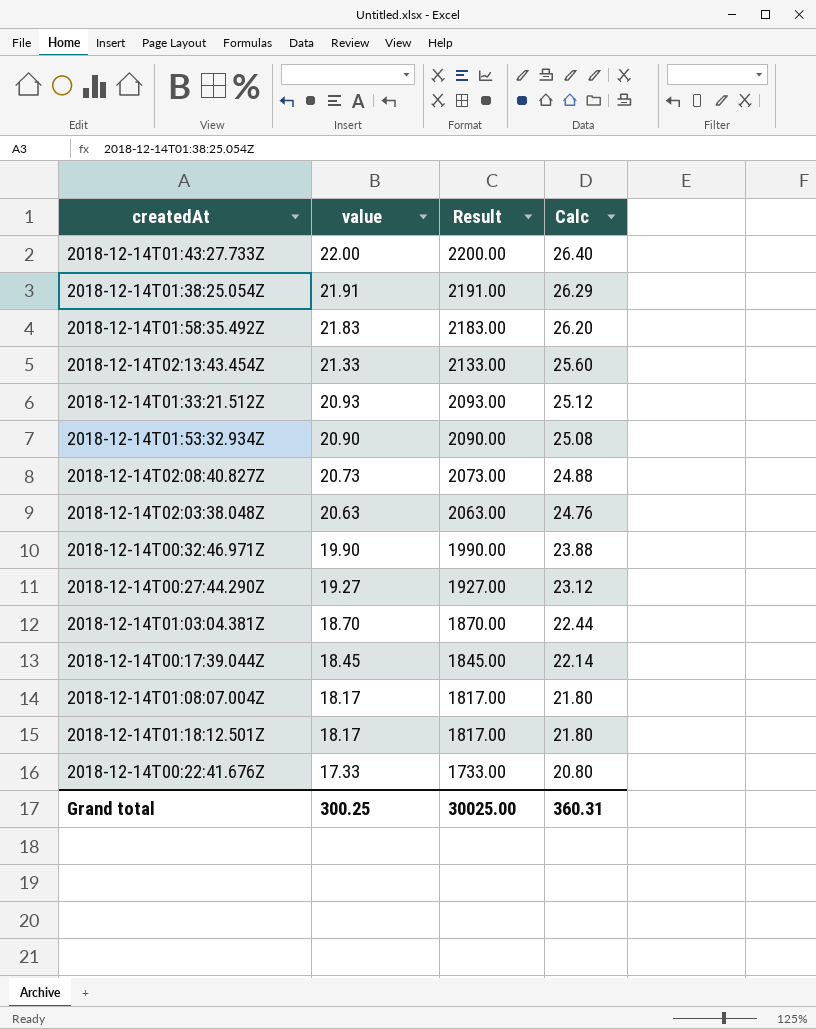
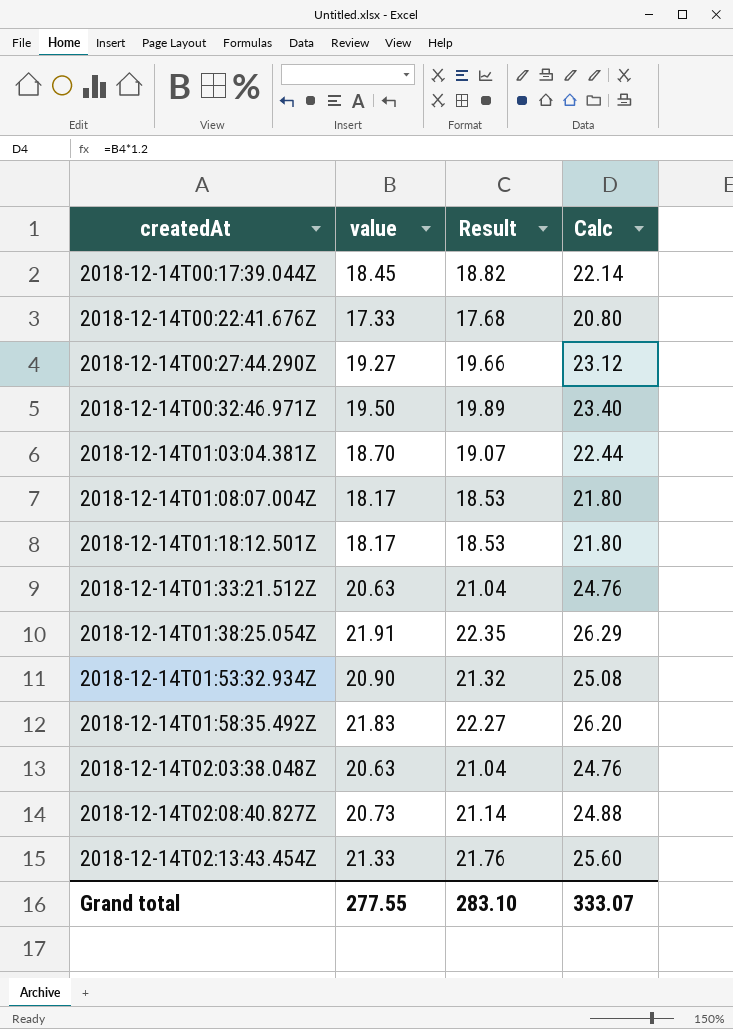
row order: value descending -> createdAt ascending
column Result | formula: [value] * 100 -> [value] * 1.02
row 2018-12-14T01:43:27.733Z: 22.00 | 2200.00 | 26.40 -> none
2018-12-14T00:32:46.971Z | value: 19.90 -> 19.50
2018-12-14T00:32:46.971Z | Calc: 23.88 -> 23.40
2018-12-14T01:33:21.512Z | value: 20.93 -> 20.63
2018-12-14T01:33:21.512Z | Calc: 25.12 -> 24.76
Grand total | value: 300.25 -> 277.55
Grand total | Result: 30025.00 -> 283.10
Grand total | Calc: 360.31 -> 333.07

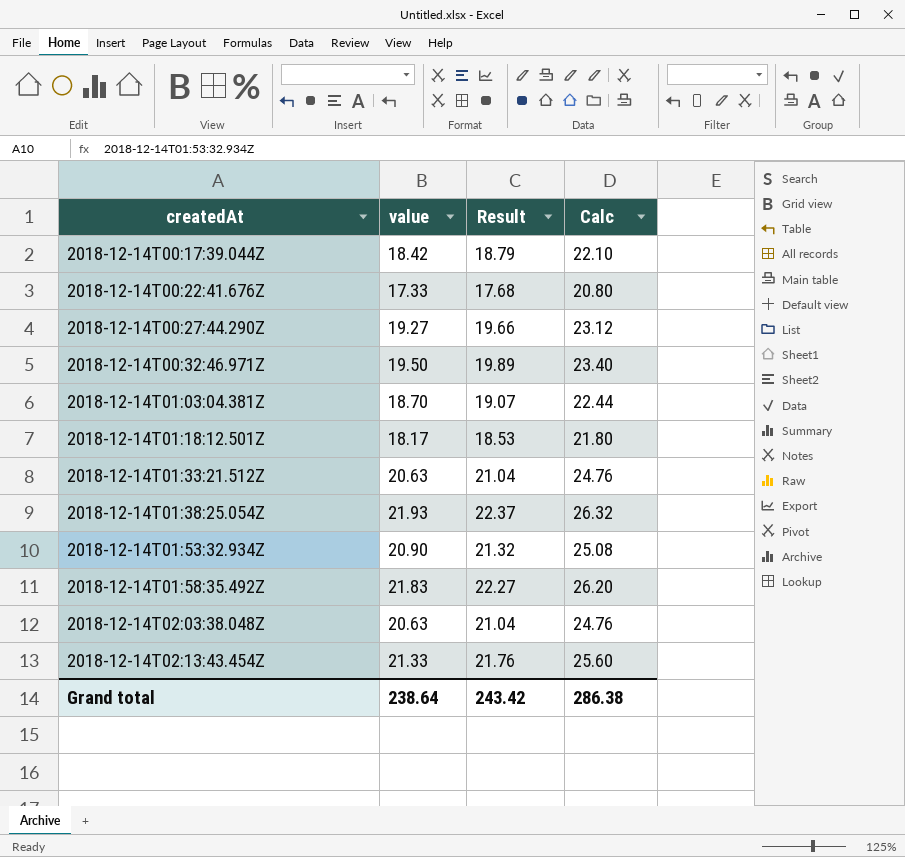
row 2018-12-14T01:08:07.004Z: 18.17 | 18.53 | 21.80 -> none
row 2018-12-14T02:08:40.827Z: 20.73 | 21.14 | 24.88 -> none
2018-12-14T00:17:39.044Z | value: 18.45 -> 18.42
2018-12-14T00:17:39.044Z | Result: 18.82 -> 18.79
2018-12-14T00:17:39.044Z | Calc: 22.14 -> 22.10
2018-12-14T01:38:25.054Z | value: 21.91 -> 21.93
2018-12-14T01:38:25.054Z | Result: 22.35 -> 22.37
2018-12-14T01:38:25.054Z | Calc: 26.29 -> 26.32
Grand total | value: 277.55 -> 238.64
Grand total | Result: 283.10 -> 243.42
Grand total | Calc: 333.07 -> 286.38

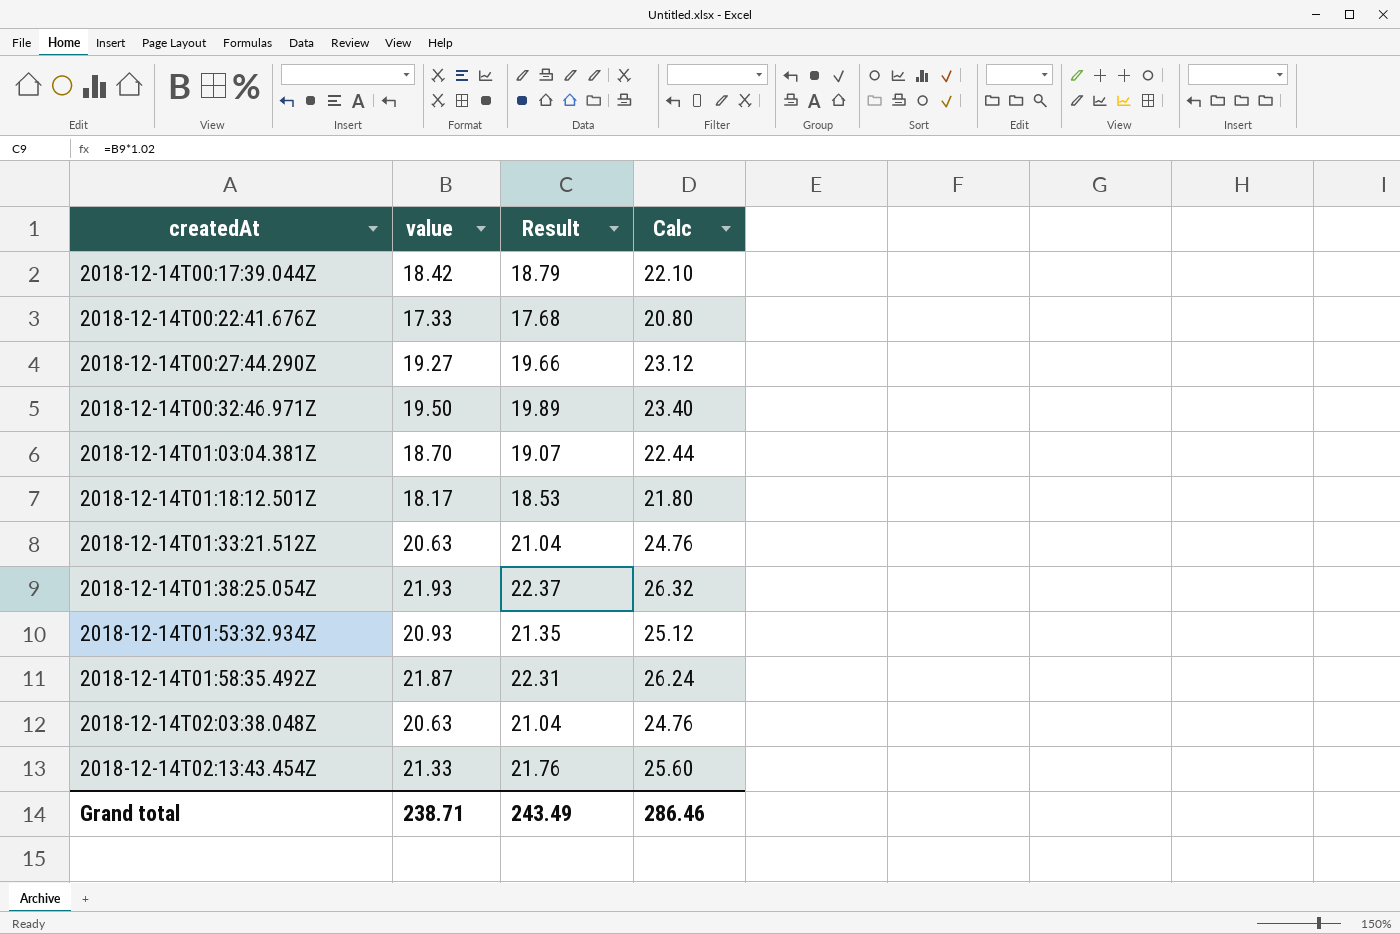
2018-12-14T01:53:32.934Z | value: 20.90 -> 20.93
2018-12-14T01:53:32.934Z | Result: 21.32 -> 21.35
2018-12-14T01:53:32.934Z | Calc: 25.08 -> 25.12
2018-12-14T01:58:35.492Z | value: 21.83 -> 21.87
2018-12-14T01:58:35.492Z | Result: 22.27 -> 22.31
2018-12-14T01:58:35.492Z | Calc: 26.20 -> 26.24
Grand total | value: 238.64 -> 238.71
Grand total | Result: 243.42 -> 243.49
Grand total | Calc: 286.38 -> 286.46

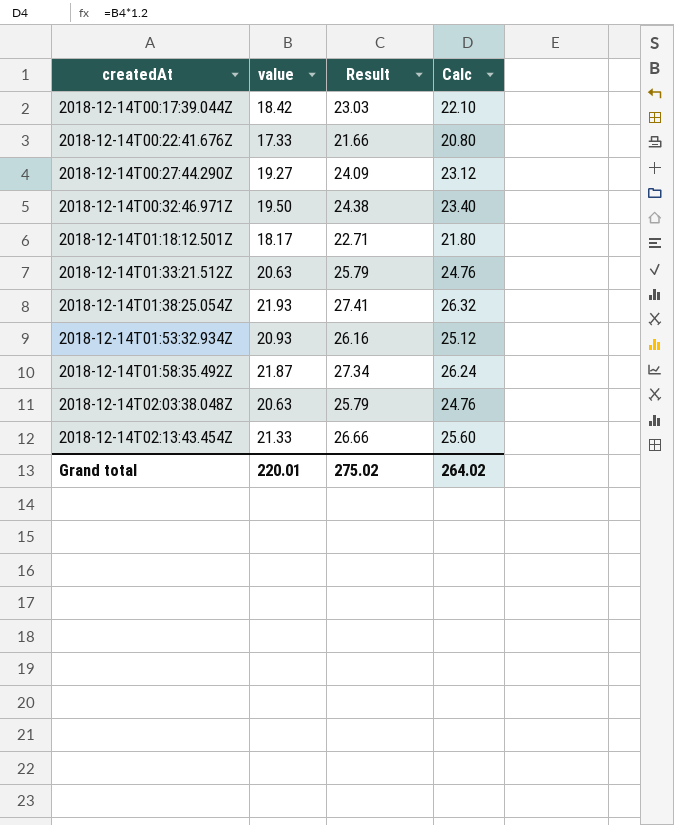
column Result | formula: [value] * 1.02 -> [value] * 1.25
row 2018-12-14T01:03:04.381Z: 18.70 | 19.07 | 22.44 -> none
Grand total | value: 238.71 -> 220.01
Grand total | Result: 243.49 -> 275.02
Grand total | Calc: 286.46 -> 264.02

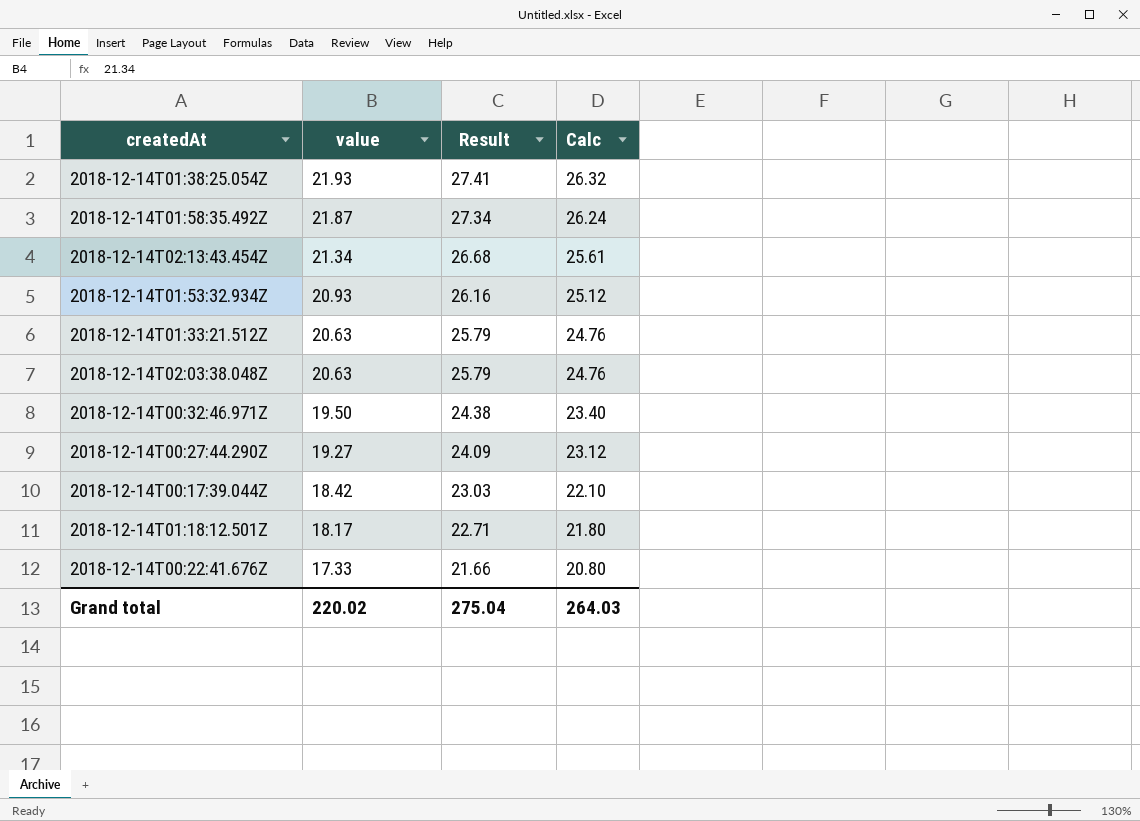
row order: createdAt ascending -> value descending
2018-12-14T02:13:43.454Z | value: 21.33 -> 21.34
2018-12-14T02:13:43.454Z | Result: 26.66 -> 26.68
2018-12-14T02:13:43.454Z | Calc: 25.60 -> 25.61
Grand total | value: 220.01 -> 220.02
Grand total | Result: 275.02 -> 275.04
Grand total | Calc: 264.02 -> 264.03

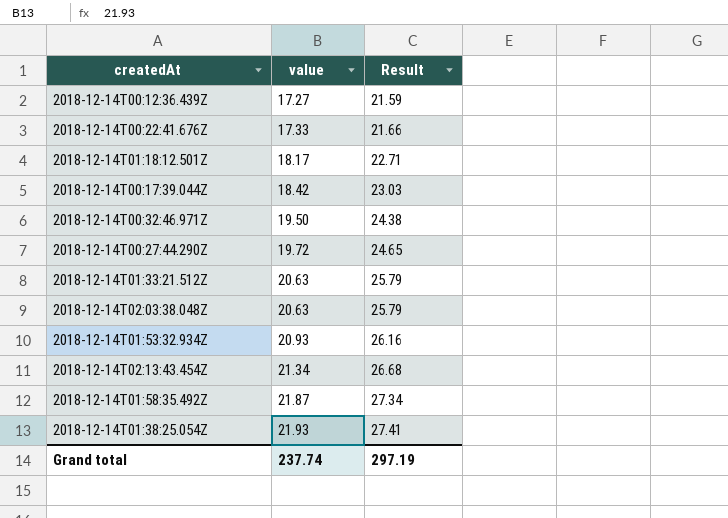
row order: value descending -> value ascending
column Calc | formula: [value] * 1.2 -> none
row 2018-12-14T00:12:36.439Z: none -> 17.27 | 21.59
2018-12-14T00:27:44.290Z | value: 19.27 -> 19.72
2018-12-14T00:27:44.290Z | Result: 24.09 -> 24.65
Grand total | value: 220.02 -> 237.74
Grand total | Result: 275.04 -> 297.19

